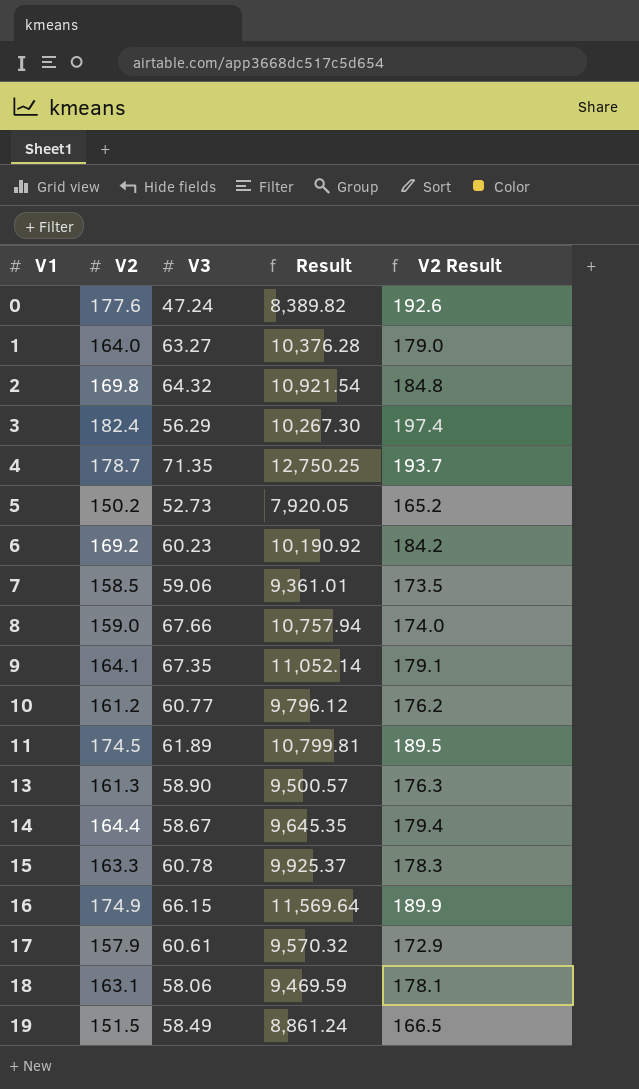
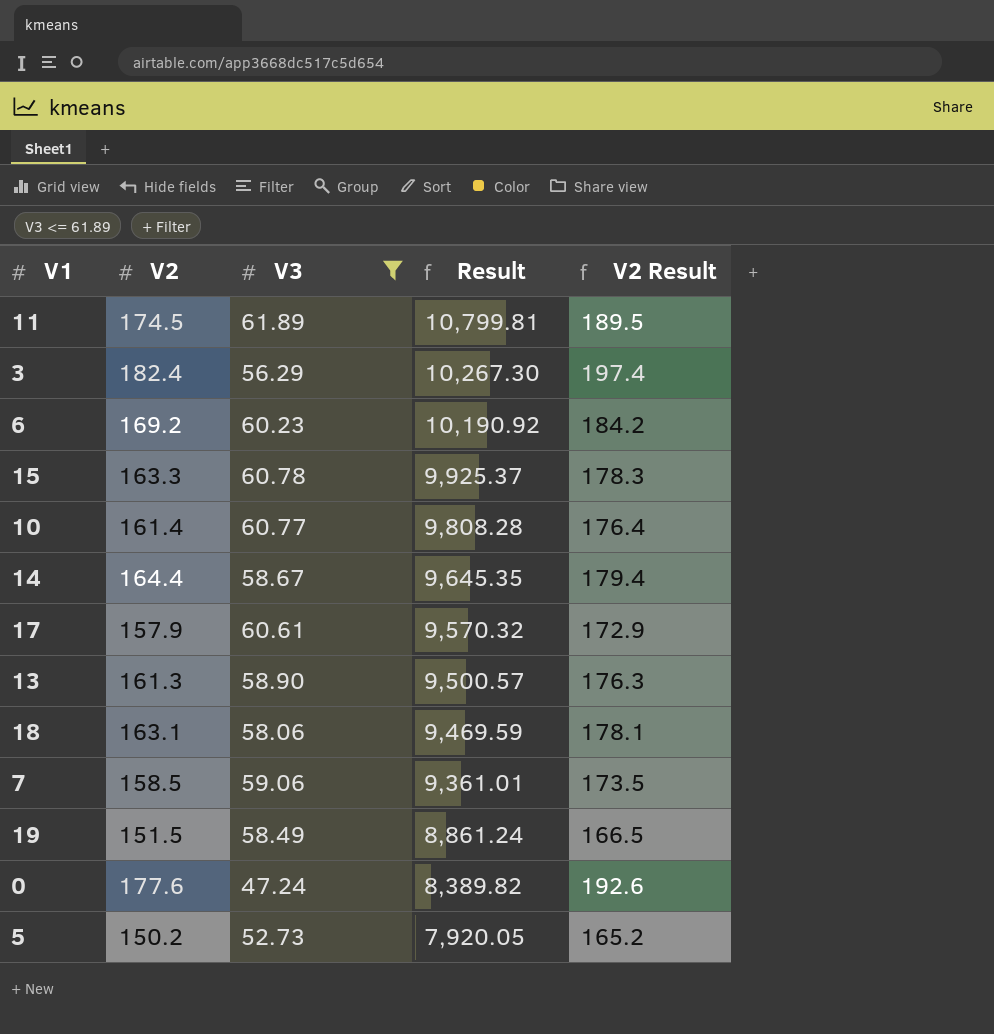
filter: none -> V3 <= 61.89
row order: V1 ascending -> Result descending
10 | V2: 161.2 -> 161.4
10 | Result: 9,796.12 -> 9,808.28
10 | V2 Result: 176.2 -> 176.4

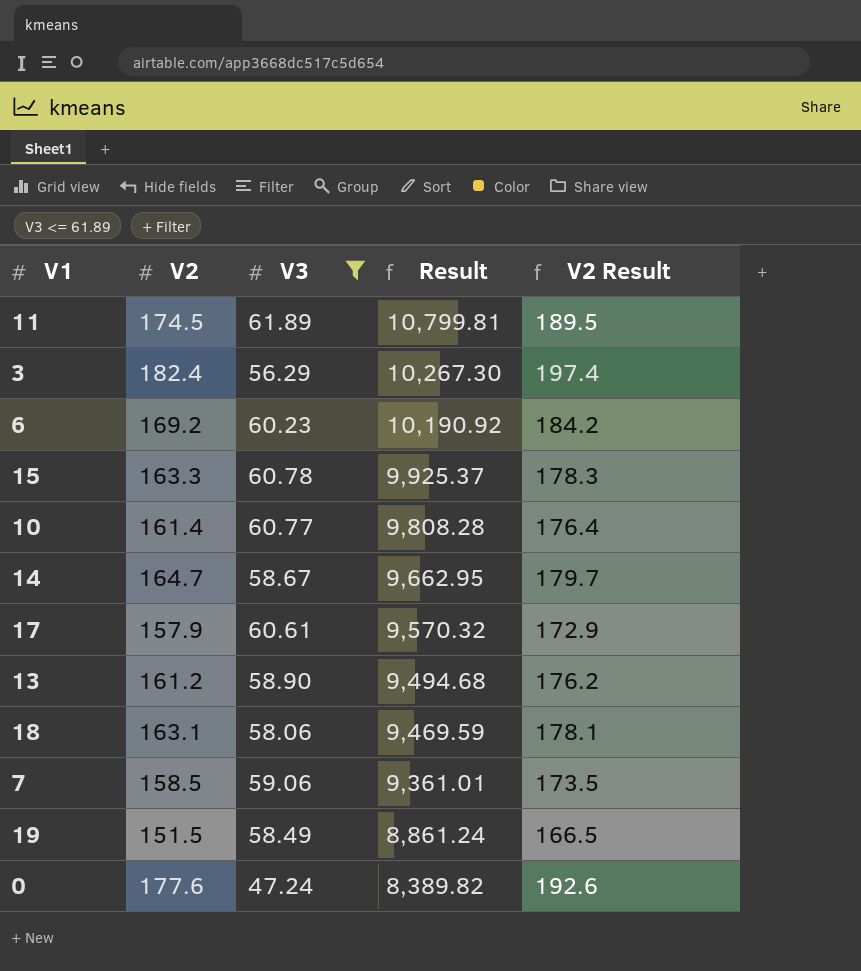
row 5: 150.2 | 52.73 | 7,920.05 | 165.2 -> none
14 | V2: 164.4 -> 164.7
14 | Result: 9,645.35 -> 9,662.95
14 | V2 Result: 179.4 -> 179.7
13 | V2: 161.3 -> 161.2
13 | Result: 9,500.57 -> 9,494.68
13 | V2 Result: 176.3 -> 176.2

